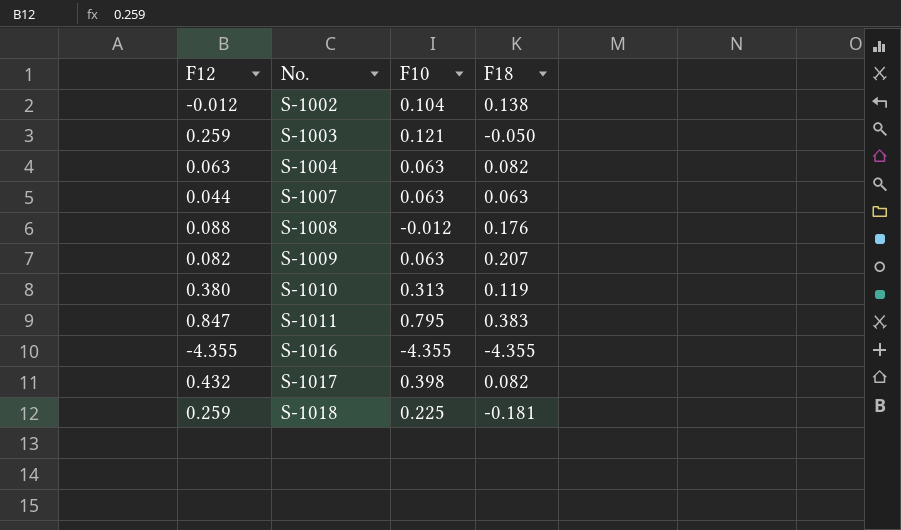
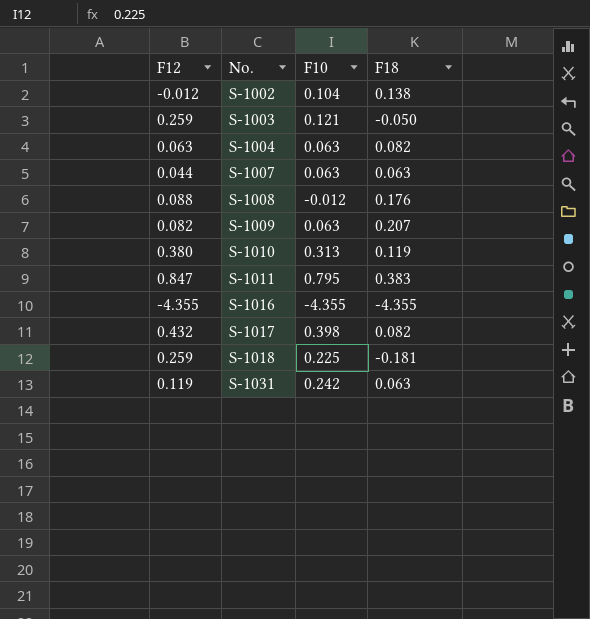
row S-1031: none -> 0.119 | 0.242 | 0.063

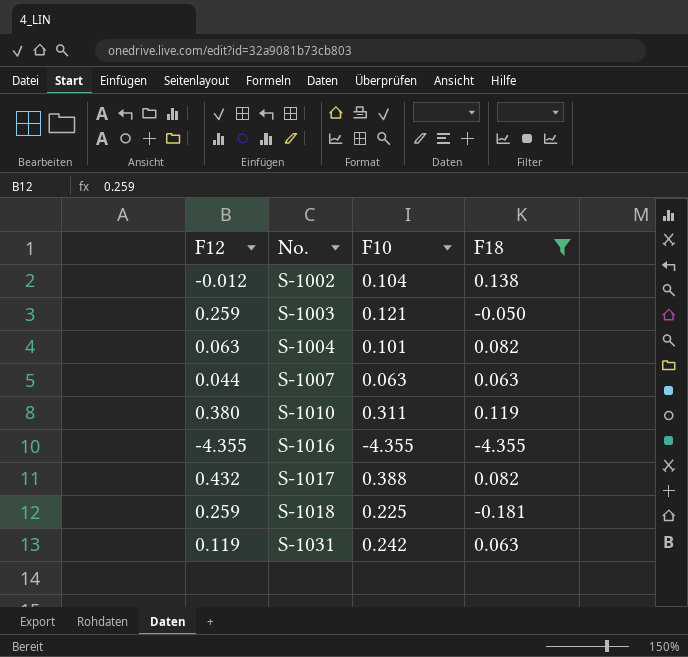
filter: none -> F18 <= 0.138
S-1004 | F10: 0.063 -> 0.101
S-1010 | F10: 0.313 -> 0.311
S-1017 | F10: 0.398 -> 0.388

